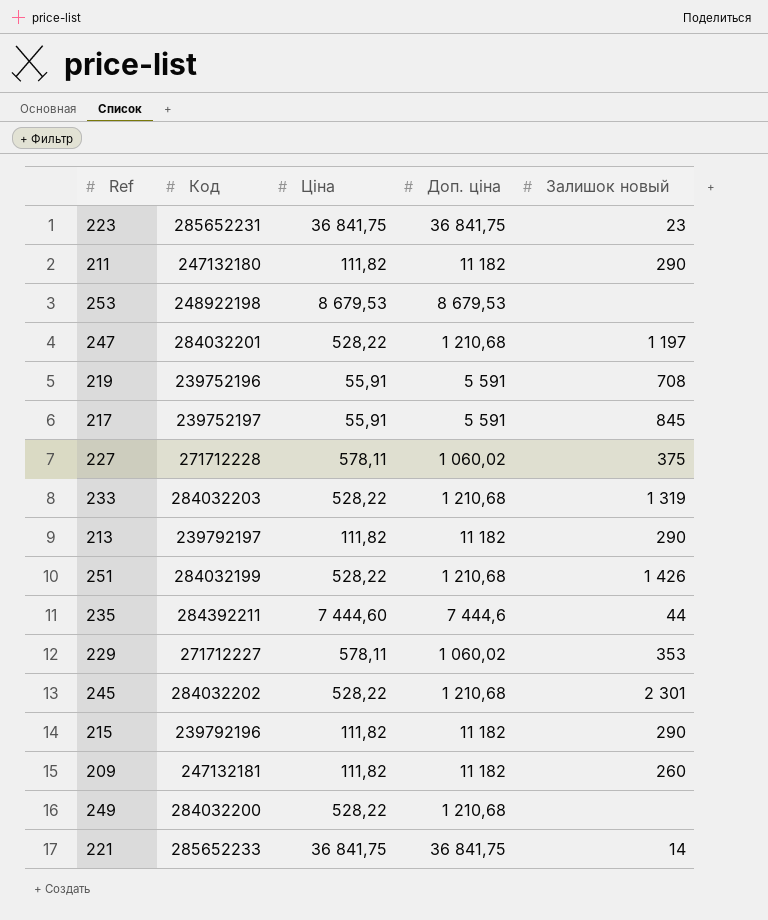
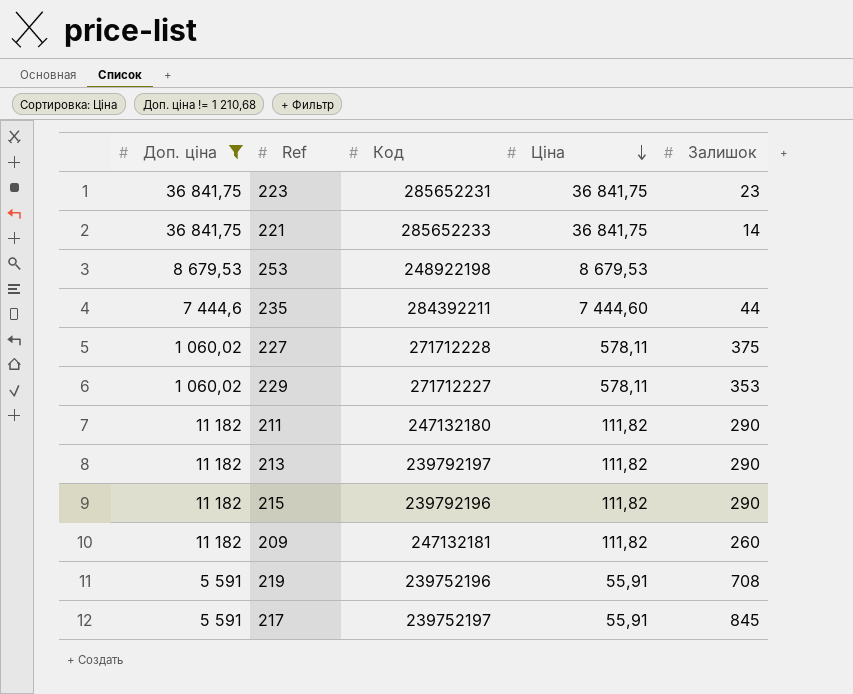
filter: none -> Доп. ціна != 1 210,68
row order: none -> Ціна descending
column Доп. ціна | position: 4 -> 1
column name: Залишок новый -> Залишок

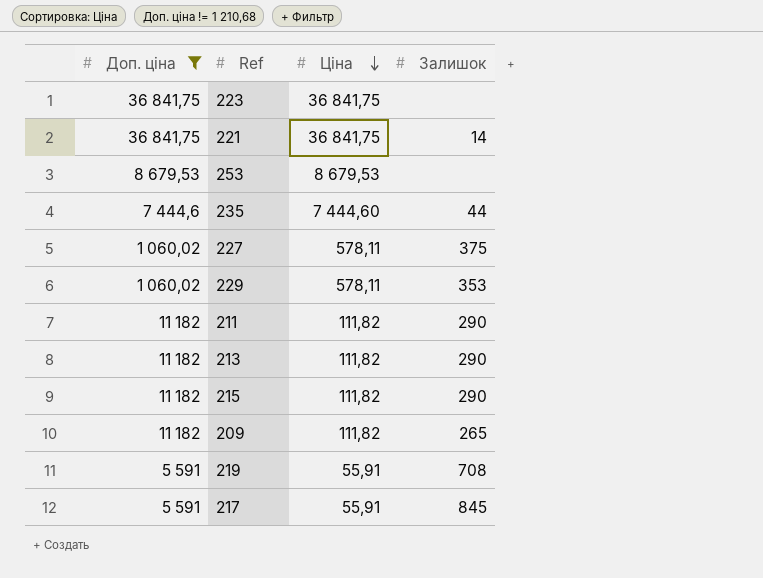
column Код | position: 3 -> none
223 | Залишок: 23 -> none
209 | Залишок: 260 -> 265

